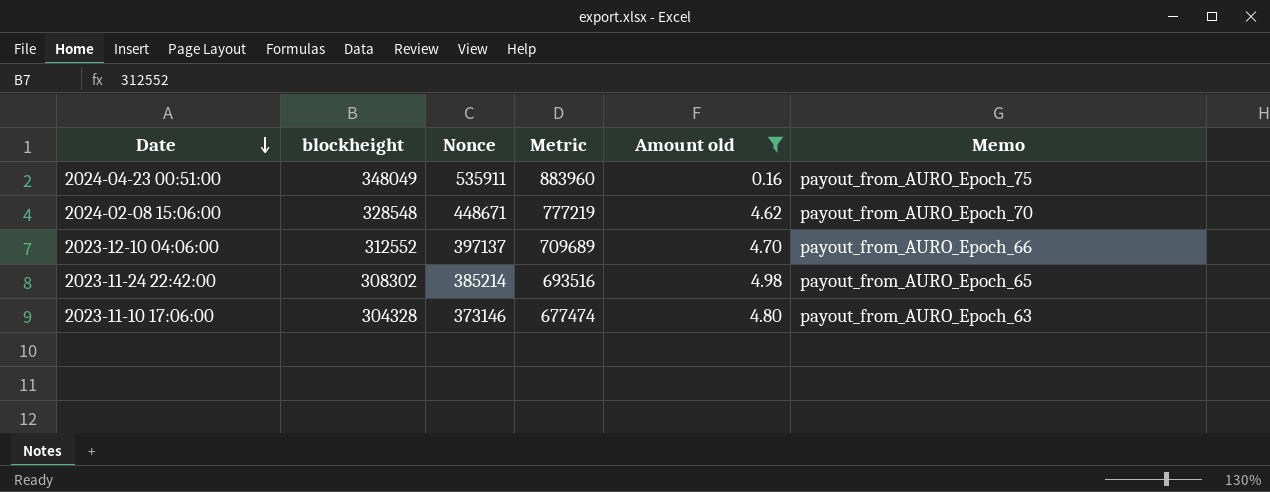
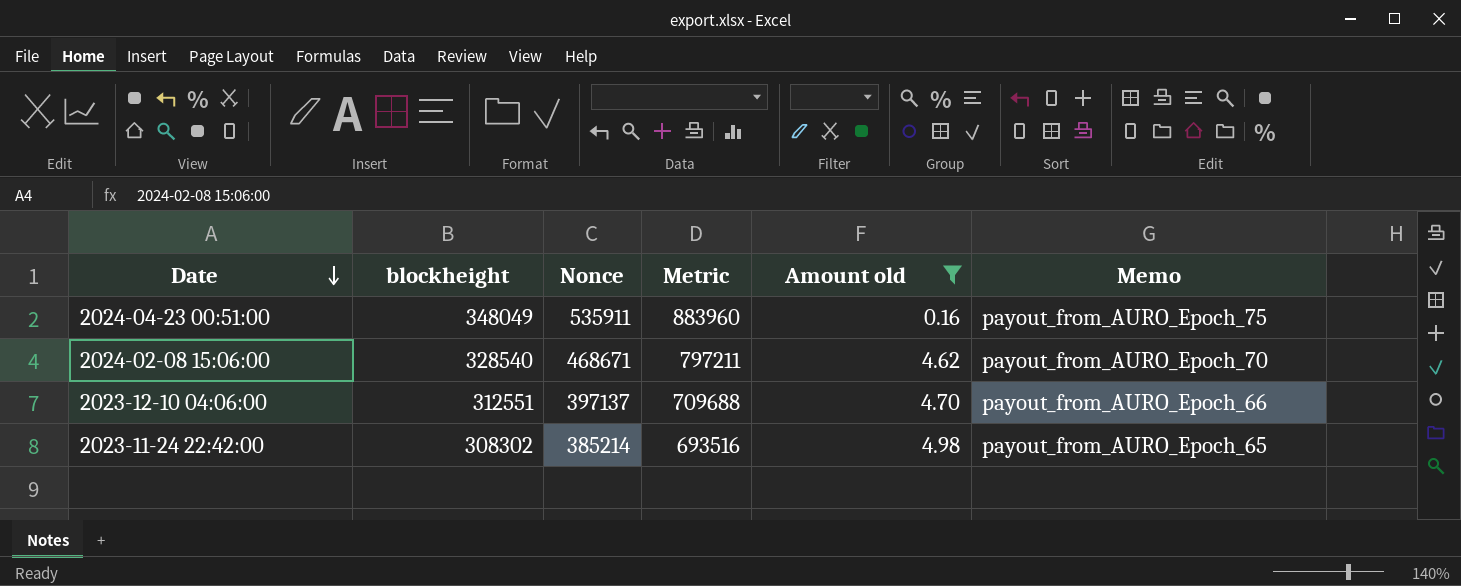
row 2023-11-10 17:06:00: 304328 | 373146 | 677474 | 4.80 | payout_from_AURO_Epoch_63 -> none
2024-02-08 15:06:00 | blockheight: 328548 -> 328540
2024-02-08 15:06:00 | Nonce: 448671 -> 468671
2024-02-08 15:06:00 | Metric: 777219 -> 797211
2023-12-10 04:06:00 | blockheight: 312552 -> 312551
2023-12-10 04:06:00 | Metric: 709689 -> 709688

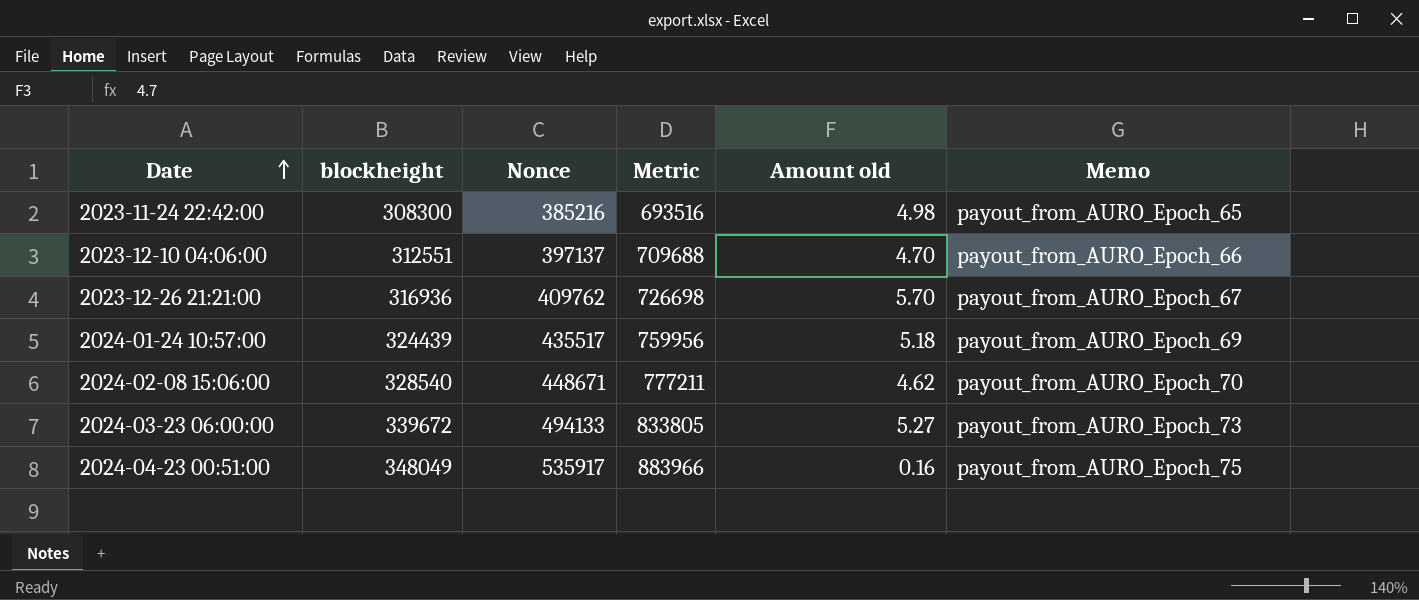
filter: Amount old <= 4.98 -> none
row order: Date descending -> Date ascending
2023-11-24 22:42:00 | blockheight: 308302 -> 308300
2023-11-24 22:42:00 | Nonce: 385214 -> 385216
2024-02-08 15:06:00 | Nonce: 468671 -> 448671
2024-02-08 15:06:00 | Metric: 797211 -> 777211
2024-04-23 00:51:00 | Nonce: 535911 -> 535917
2024-04-23 00:51:00 | Metric: 883960 -> 883966

